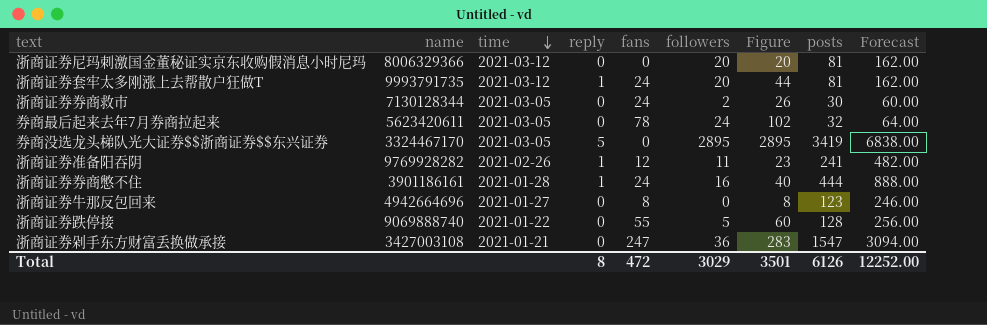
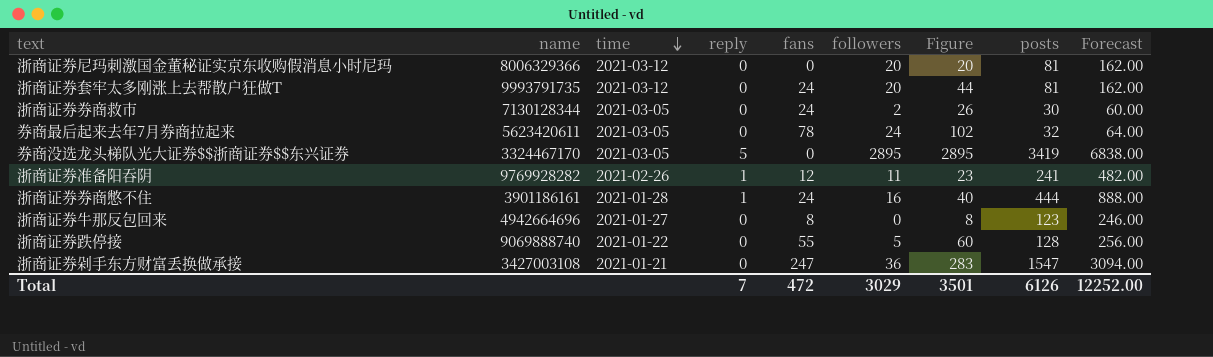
浙商证券套牢太多刚涨上去帮散户狂做T | reply: 1 -> 0
Total | reply: 8 -> 7

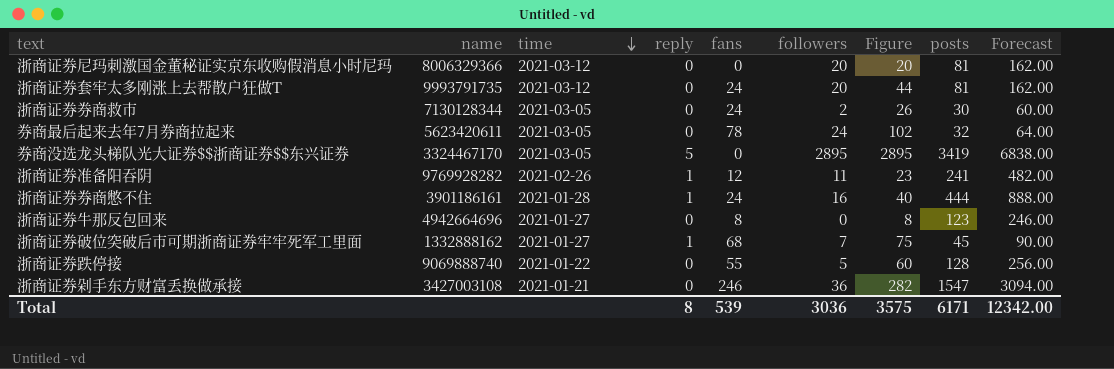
row 浙商证券破位突破后市可期浙商证券牢牢死军工里面: none -> 1332888162 | 2021-01-27 | 1 | 68 | 7 | 75 | 45 | 90.00
浙商证券剁手东方财富丢换做承接 | fans: 247 -> 246
浙商证券剁手东方财富丢换做承接 | Figure: 283 -> 282
Total | reply: 7 -> 8
Total | fans: 472 -> 539
Total | followers: 3029 -> 3036
Total | Figure: 3501 -> 3575
Total | posts: 6126 -> 6171
Total | Forecast: 12252.00 -> 12342.00

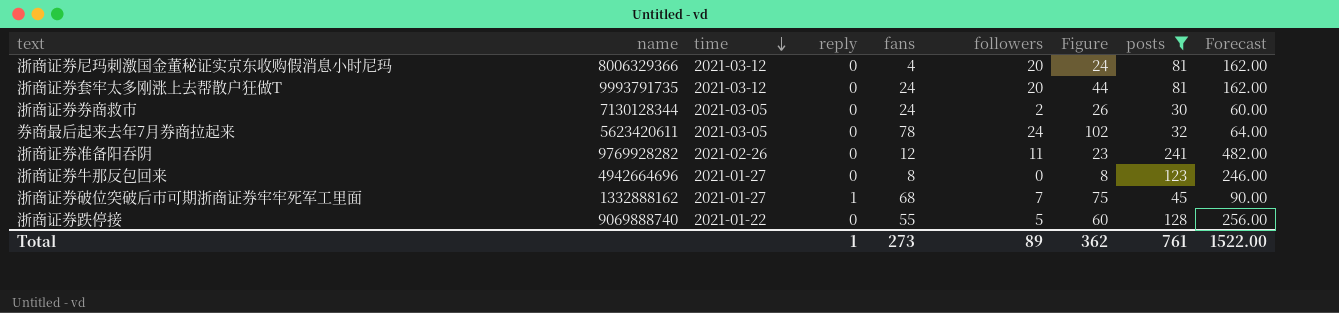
filter: none -> posts <= 241
浙商证券尼玛刺激国金董秘证实京东收购假消息小时尼玛 | fans: 0 -> 4
浙商证券尼玛刺激国金董秘证实京东收购假消息小时尼玛 | Figure: 20 -> 24
浙商证券准备阳吞阴 | reply: 1 -> 0
Total | reply: 8 -> 1
Total | fans: 539 -> 273
Total | followers: 3036 -> 89
Total | Figure: 3575 -> 362
Total | posts: 6171 -> 761
Total | Forecast: 12342.00 -> 1522.00

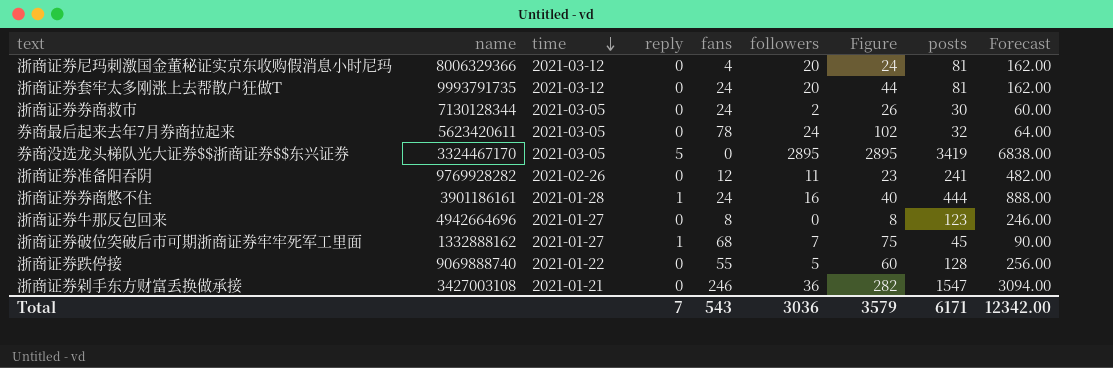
filter: posts <= 241 -> none
Total | reply: 1 -> 7
Total | fans: 273 -> 543
Total | followers: 89 -> 3036
Total | Figure: 362 -> 3579
Total | posts: 761 -> 6171
Total | Forecast: 1522.00 -> 12342.00

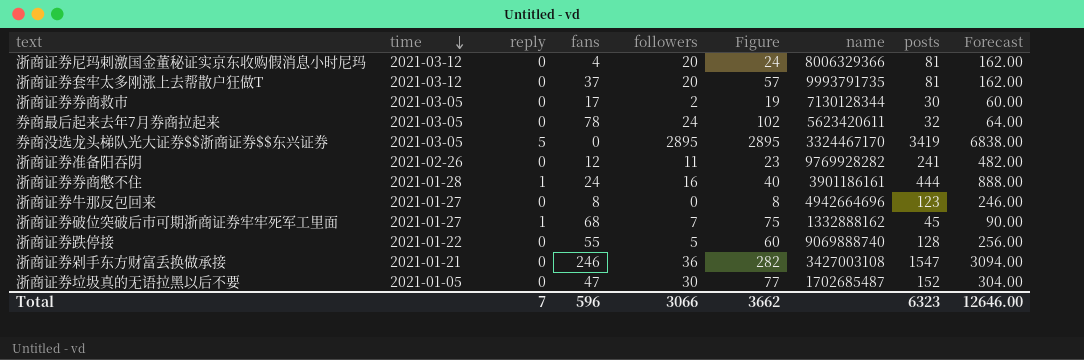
column name | position: 2 -> 7
浙商证券套牢太多刚涨上去帮散户狂做T | fans: 24 -> 37
浙商证券套牢太多刚涨上去帮散户狂做T | Figure: 44 -> 57
浙商证券券商救市 | fans: 24 -> 17
浙商证券券商救市 | Figure: 26 -> 19
row 浙商证券垃圾真的无语拉黑以后不要: none -> 2021-01-05 | 0 | 47 | 30 | 77 | 1702685487 | 152 | 304.00
Total | fans: 543 -> 596
Total | followers: 3036 -> 3066
Total | Figure: 3579 -> 3662
Total | posts: 6171 -> 6323
Total | Forecast: 12342.00 -> 12646.00

